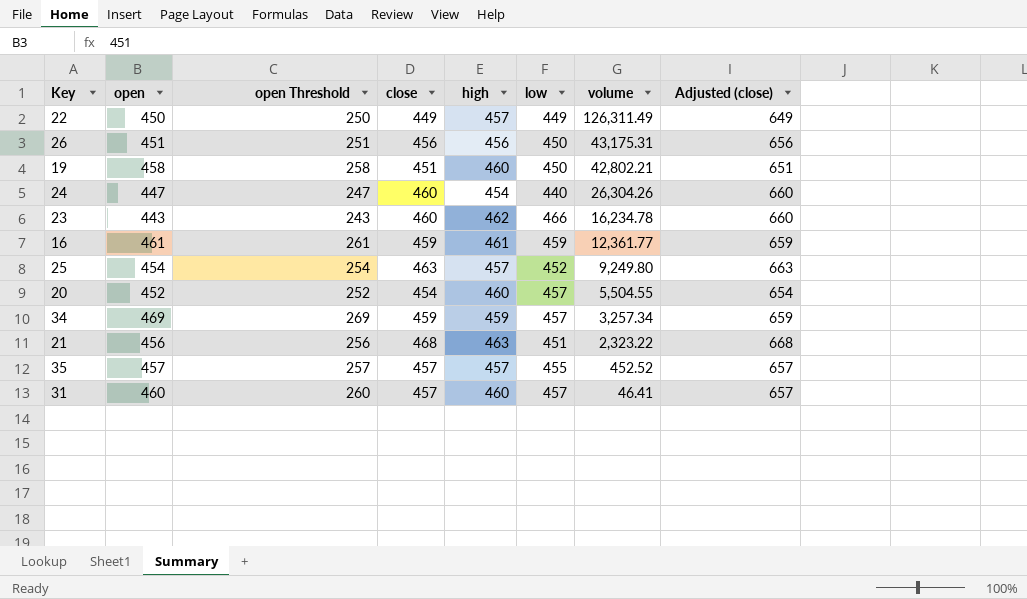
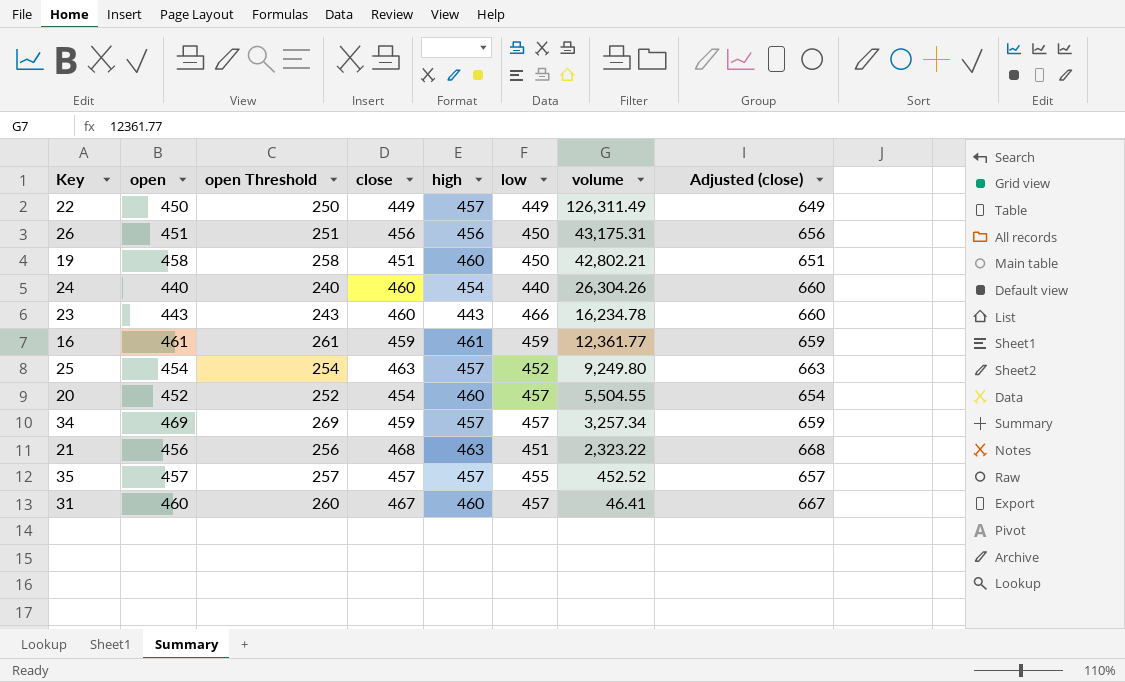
24 | open: 447 -> 440
24 | open Threshold: 247 -> 240
23 | high: 462 -> 443
34 | high: 459 -> 457
31 | close: 457 -> 467
31 | Adjusted (close): 657 -> 667

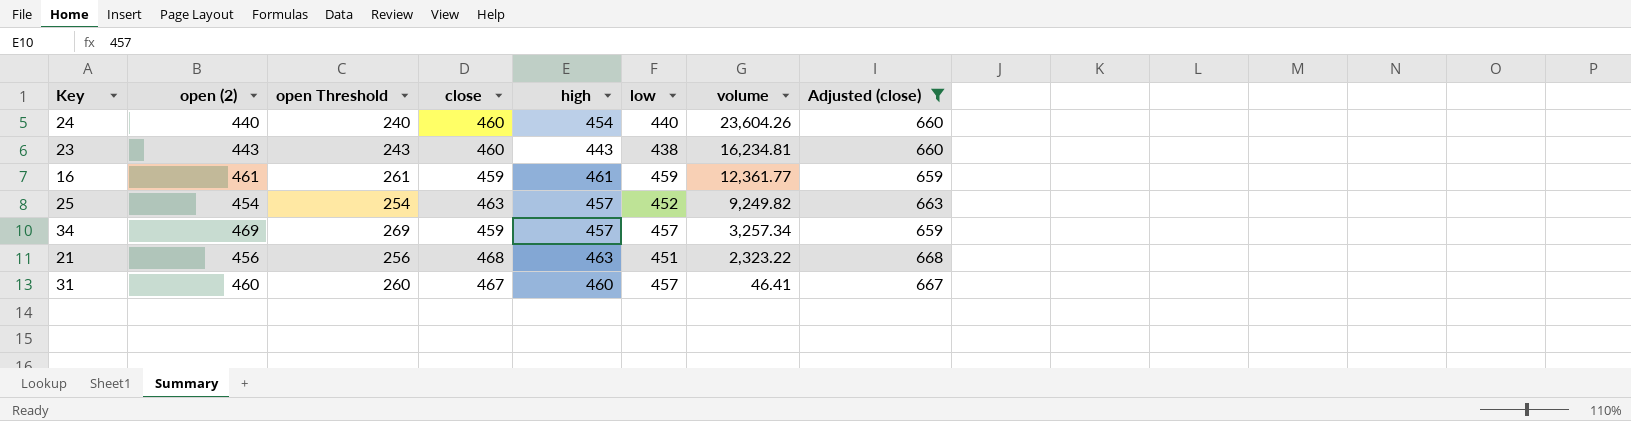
filter: none -> Adjusted (close) >= 659
column name: open -> open (2)
24 | volume: 26,304.26 -> 23,604.26
23 | low: 466 -> 438
23 | volume: 16,234.78 -> 16,234.81
25 | volume: 9,249.80 -> 9,249.82

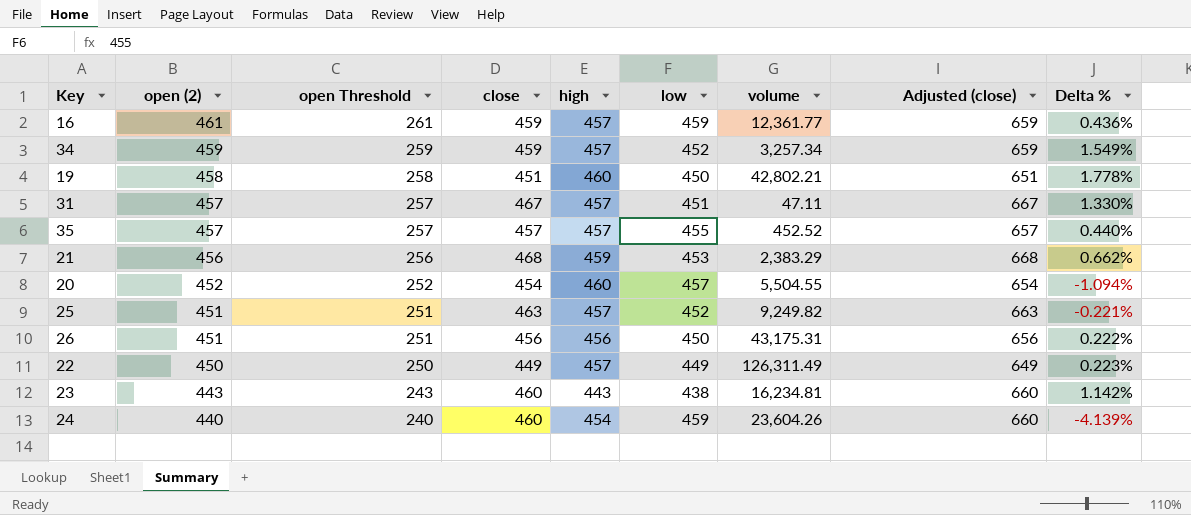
filter: Adjusted (close) >= 659 -> none
row order: volume descending -> open (2) descending
column Delta % | formula: none -> ([open (2)] - [low]) / [low]
16 | high: 461 -> 457
34 | open (2): 469 -> 459
34 | open Threshold: 269 -> 259
34 | low: 457 -> 452
31 | open (2): 460 -> 457
31 | open Threshold: 260 -> 257
31 | high: 460 -> 457
31 | low: 457 -> 451
31 | volume: 46.41 -> 47.11
21 | high: 463 -> 459
21 | low: 451 -> 453
21 | volume: 2,323.22 -> 2,383.29
25 | open (2): 454 -> 451
25 | open Threshold: 254 -> 251
24 | low: 440 -> 459

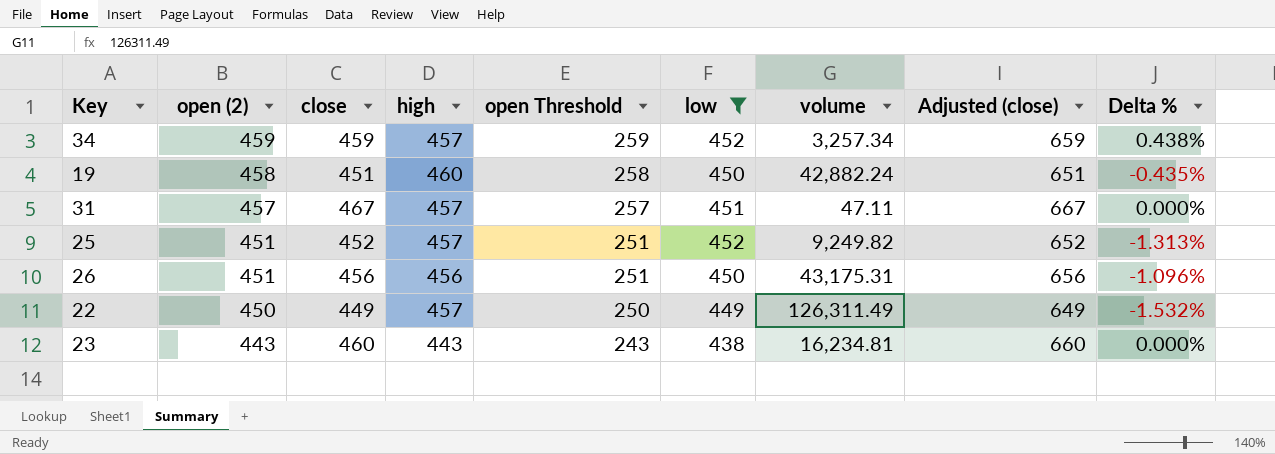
filter: none -> low <= 452
column open Threshold | position: 3 -> 5
column Delta % | formula: ([open (2)] - [low]) / [low] -> ([open (2)] - [high]) / [high]
19 | volume: 42,802.21 -> 42,882.24
25 | close: 463 -> 452
25 | Adjusted (close): 663 -> 652

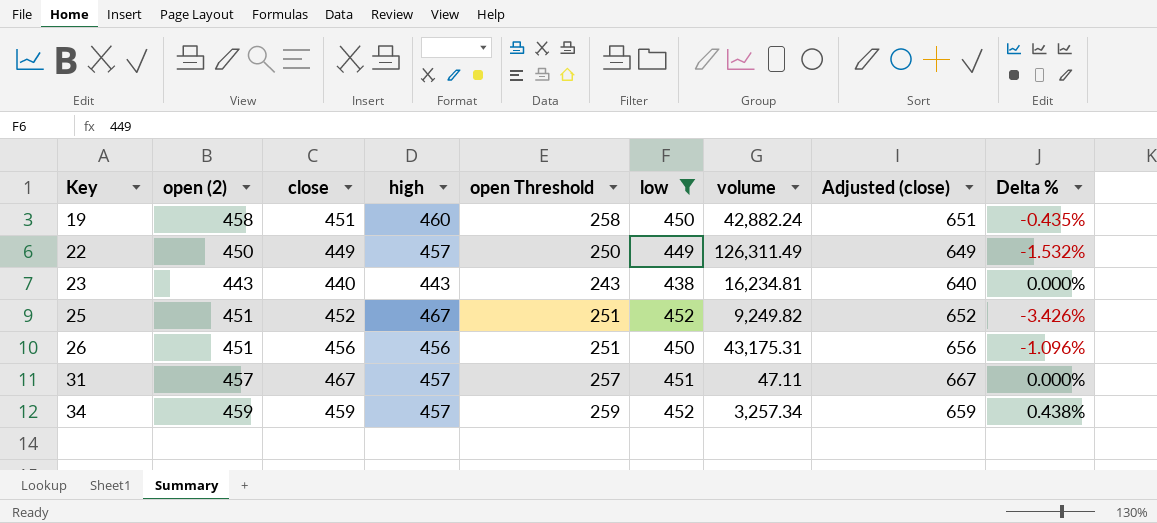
row order: open (2) descending -> Key ascending
23 | close: 460 -> 440
23 | Adjusted (close): 660 -> 640
25 | high: 457 -> 467
25 | Delta %: -1.313% -> -3.426%

